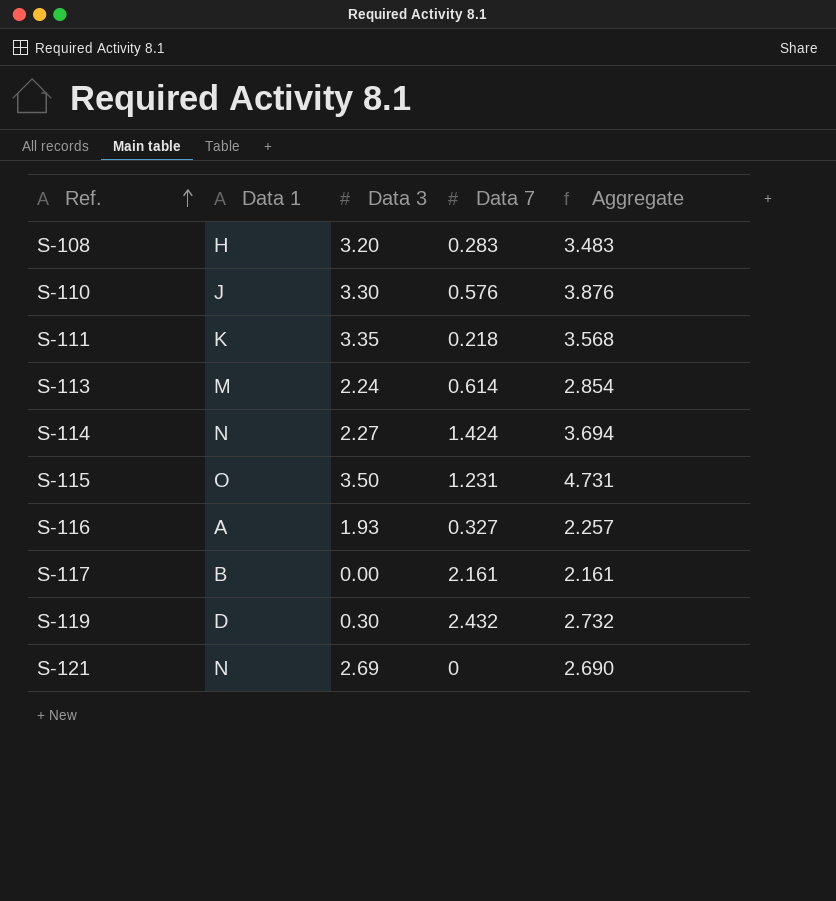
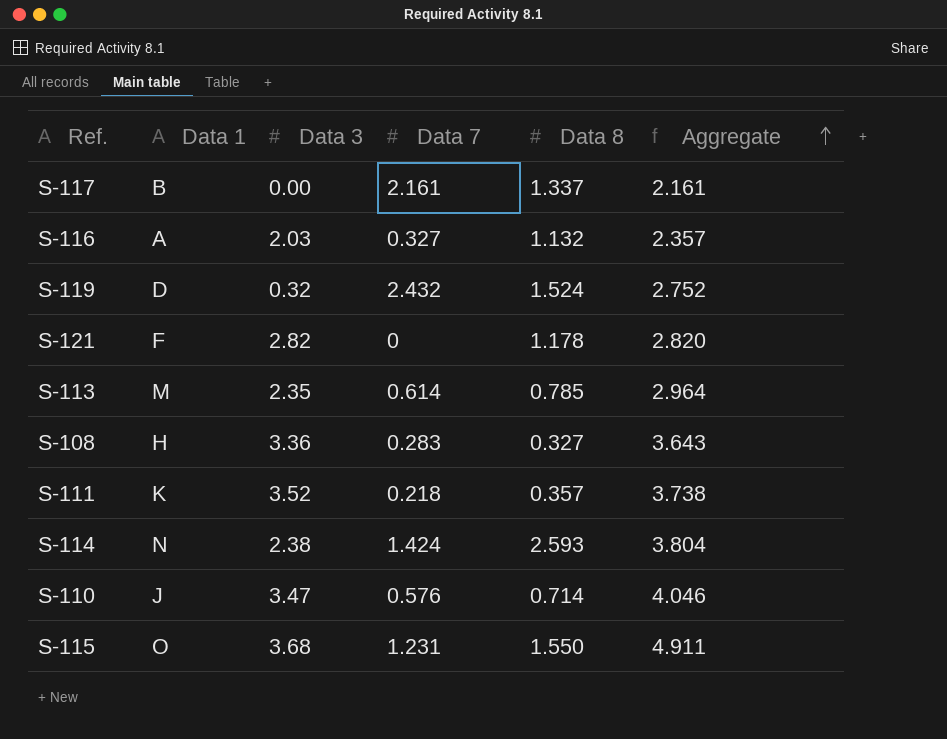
row order: Ref. ascending -> Aggregate ascending
column Data 8 | position: none -> 5
S-116 | Data 3: 1.93 -> 2.03
S-116 | Aggregate: 2.257 -> 2.357
S-119 | Data 3: 0.30 -> 0.32
S-119 | Aggregate: 2.732 -> 2.752
S-121 | Data 1: N -> F
S-121 | Data 3: 2.69 -> 2.82
S-121 | Aggregate: 2.690 -> 2.820
S-113 | Data 3: 2.24 -> 2.35
S-113 | Aggregate: 2.854 -> 2.964
S-108 | Data 3: 3.20 -> 3.36
S-108 | Aggregate: 3.483 -> 3.643
S-111 | Data 3: 3.35 -> 3.52
S-111 | Aggregate: 3.568 -> 3.738
S-114 | Data 3: 2.27 -> 2.38
S-114 | Aggregate: 3.694 -> 3.804
S-110 | Data 3: 3.30 -> 3.47
S-110 | Aggregate: 3.876 -> 4.046
S-115 | Data 3: 3.50 -> 3.68
S-115 | Aggregate: 4.731 -> 4.911

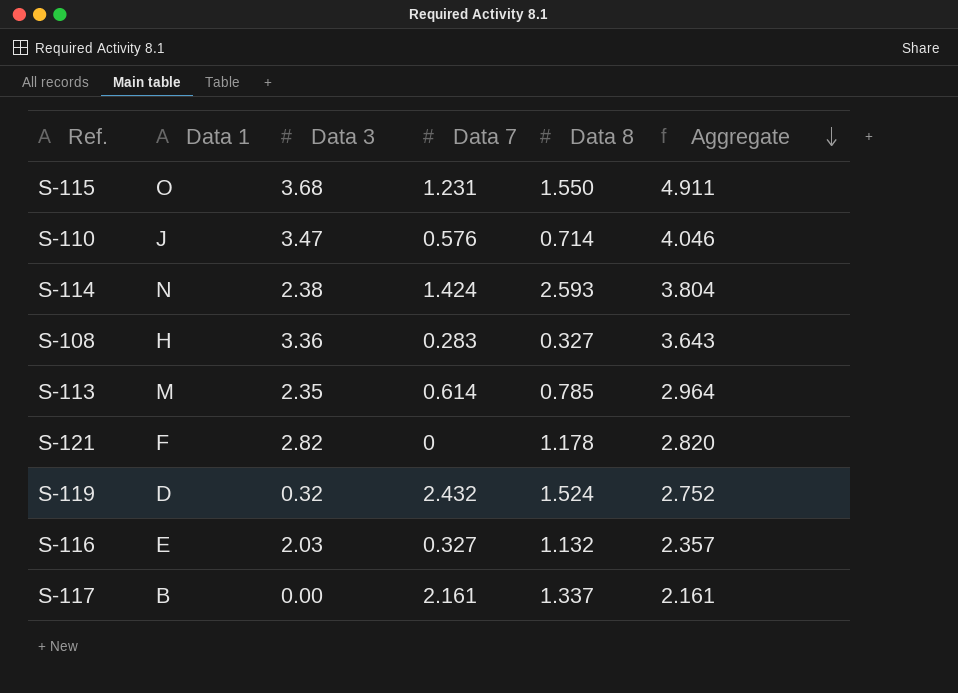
row order: Aggregate ascending -> Aggregate descending
row S-111: K | 3.52 | 0.218 | 0.357 | 3.738 -> none
S-116 | Data 1: A -> E

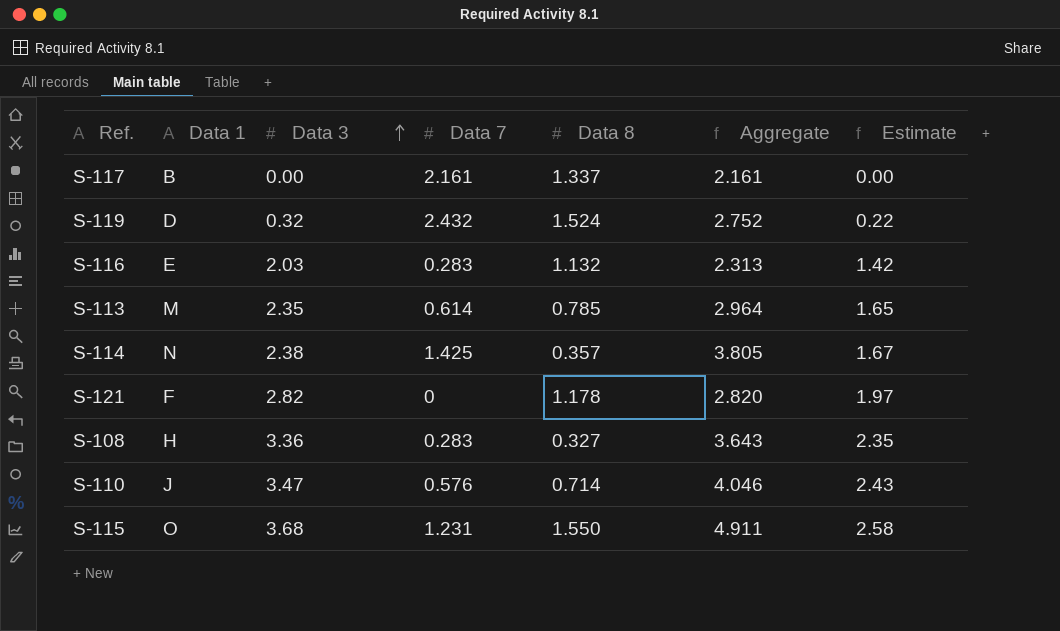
row order: Aggregate descending -> Data 3 ascending
column Estimate | formula: none -> [Data 3] * 0.7
S-116 | Data 7: 0.327 -> 0.283
S-116 | Aggregate: 2.357 -> 2.313
S-114 | Data 7: 1.424 -> 1.425
S-114 | Data 8: 2.593 -> 0.357
S-114 | Aggregate: 3.804 -> 3.805

